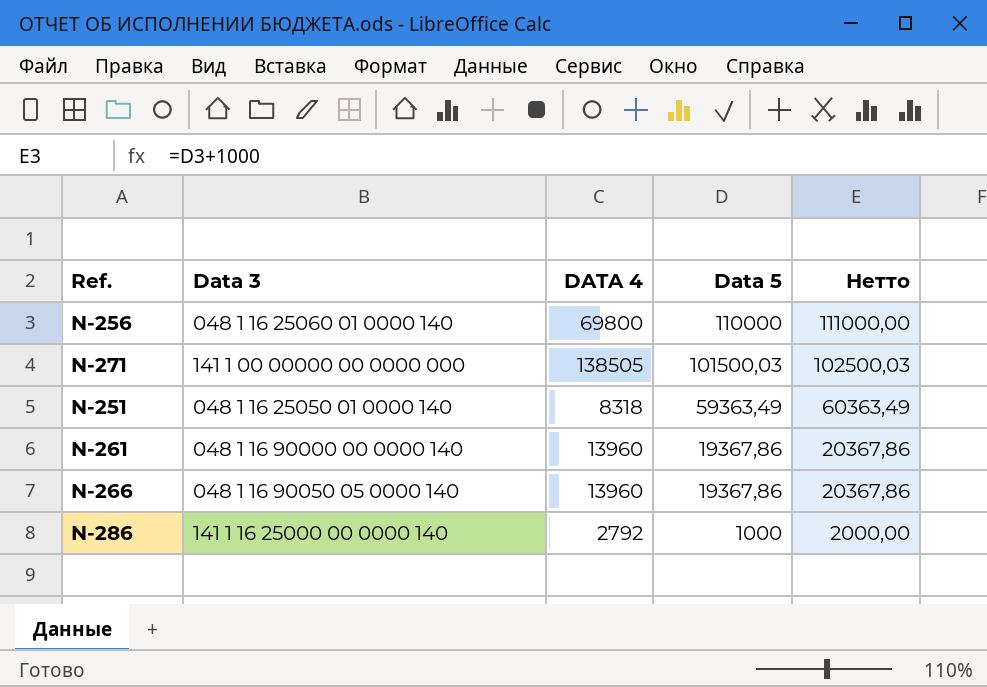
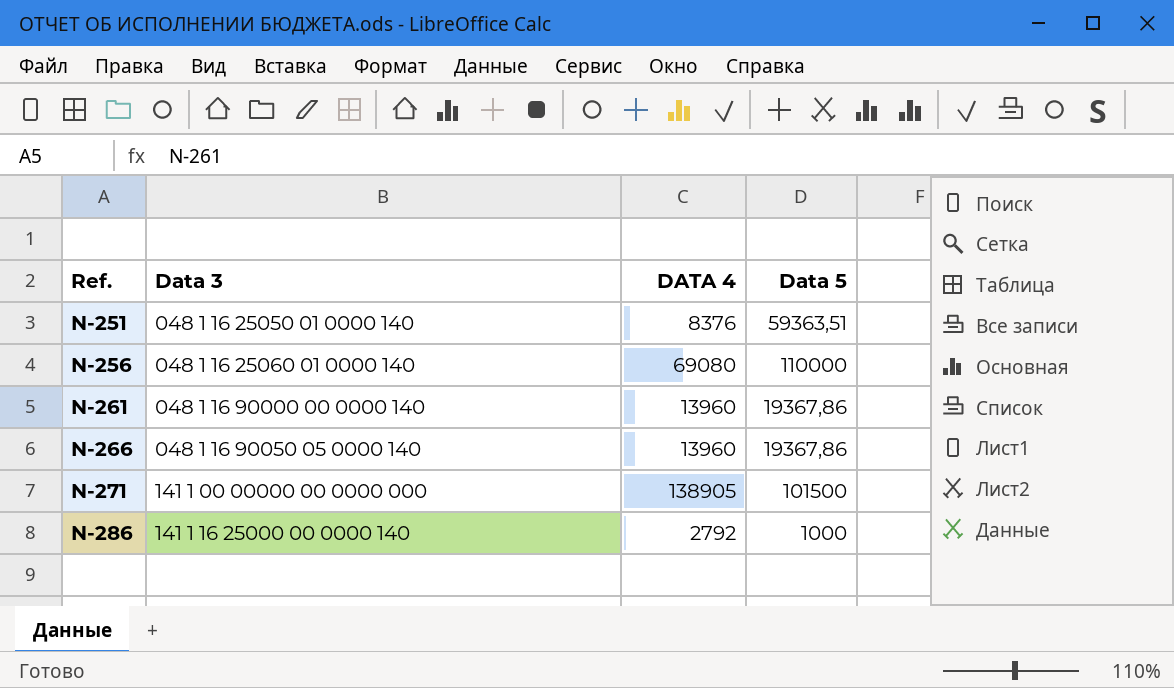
row order: Data 5 descending -> Ref. ascending
column Нетто | formula: [Data 5] + 1000 -> none
N-251 | DATA 4: 8318 -> 8376
N-251 | Data 5: 59363,49 -> 59363,51
N-256 | DATA 4: 69800 -> 69080
N-271 | DATA 4: 138505 -> 138905
N-271 | Data 5: 101500,03 -> 101500

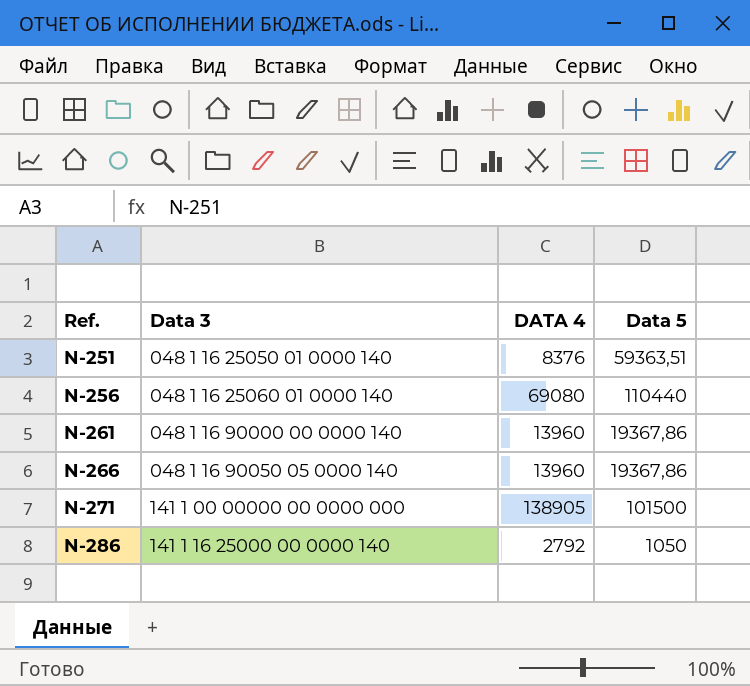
N-256 | Data 5: 110000 -> 110440
N-286 | Data 5: 1000 -> 1050

